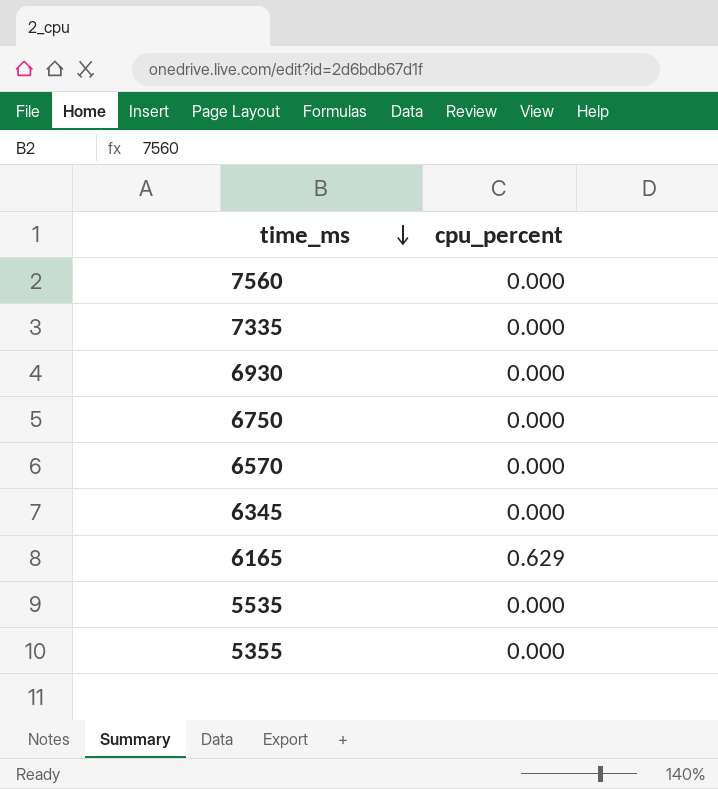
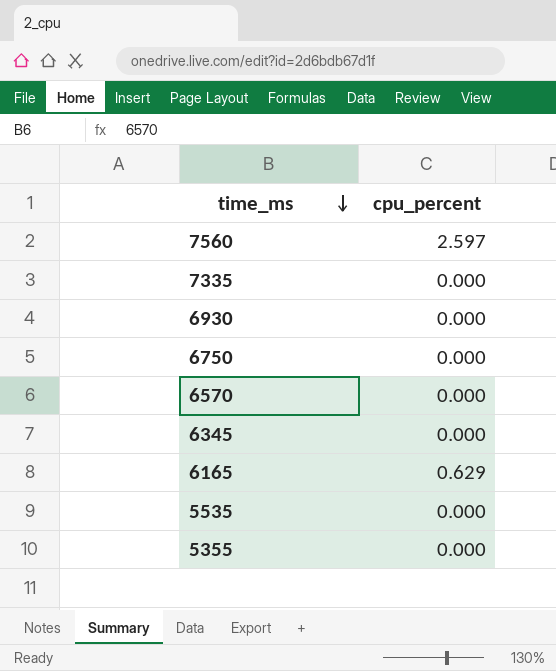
7560 | cpu_percent: 0.000 -> 2.597

